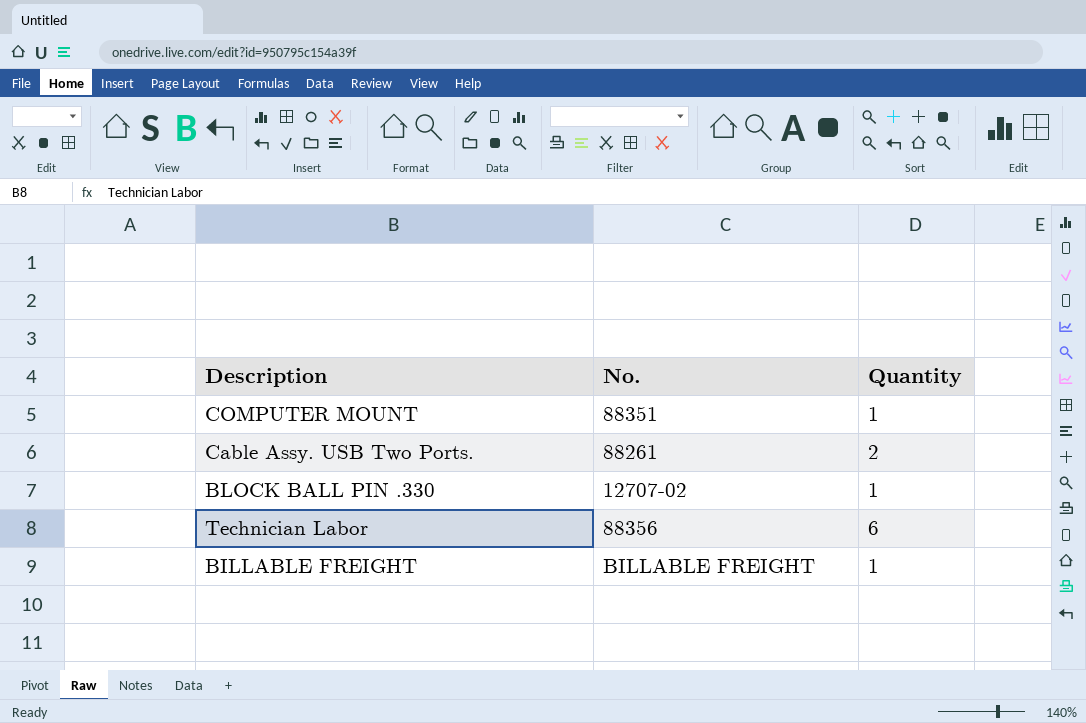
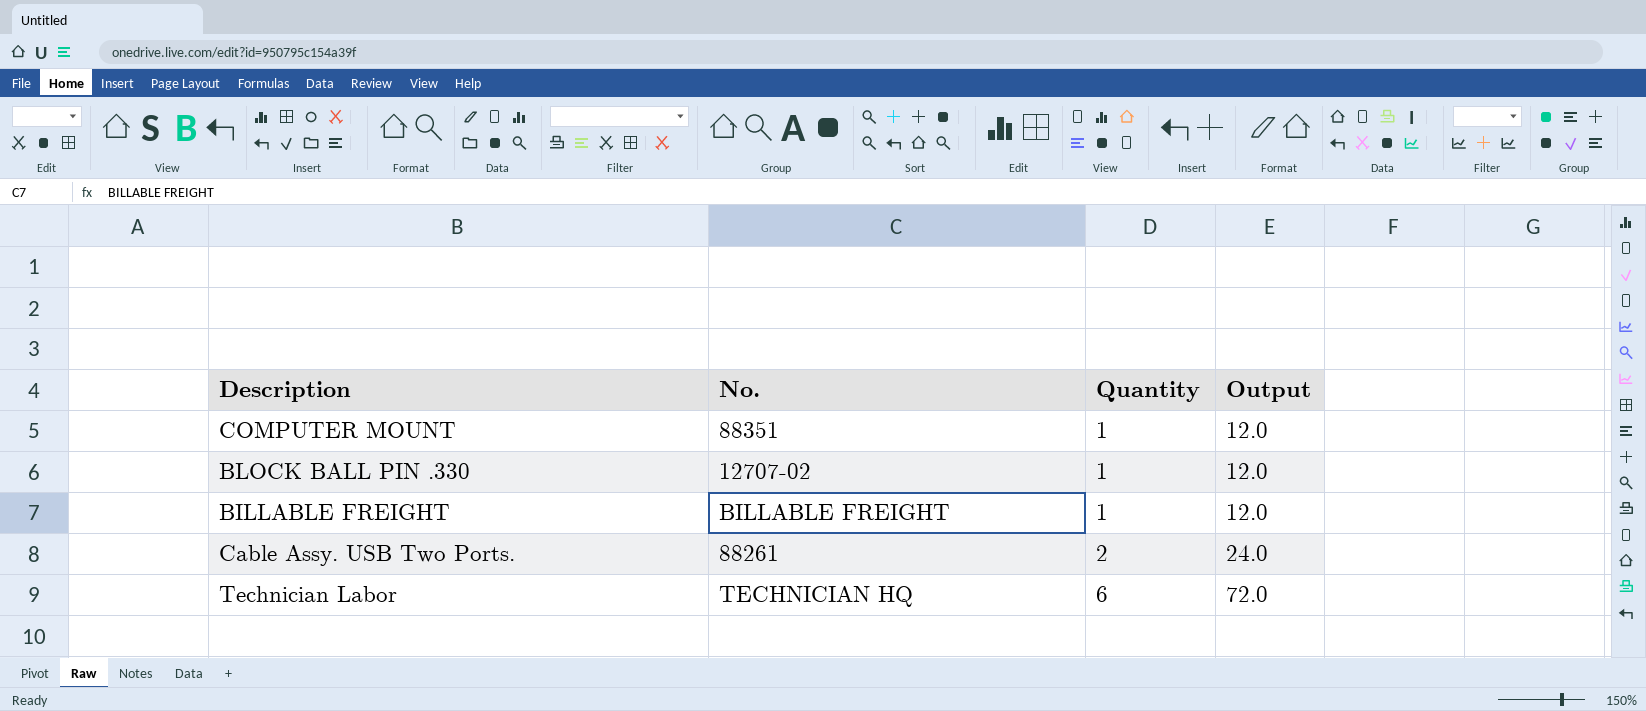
row order: none -> Quantity ascending
column Output | formula: none -> [Quantity] * 12
Technician Labor | No.: 88356 -> TECHNICIAN HQ

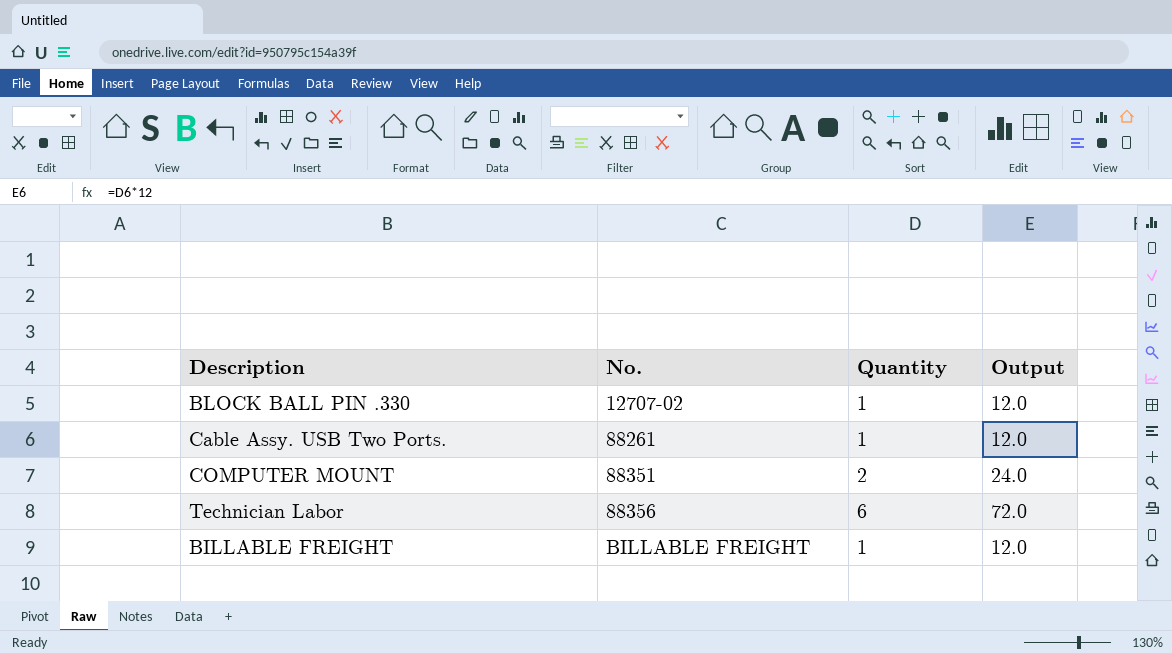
row order: Quantity ascending -> No. ascending
Cable Assy. USB Two Ports. | Quantity: 2 -> 1
Cable Assy. USB Two Ports. | Output: 24.0 -> 12.0
COMPUTER MOUNT | Quantity: 1 -> 2
COMPUTER MOUNT | Output: 12.0 -> 24.0
Technician Labor | No.: TECHNICIAN HQ -> 88356

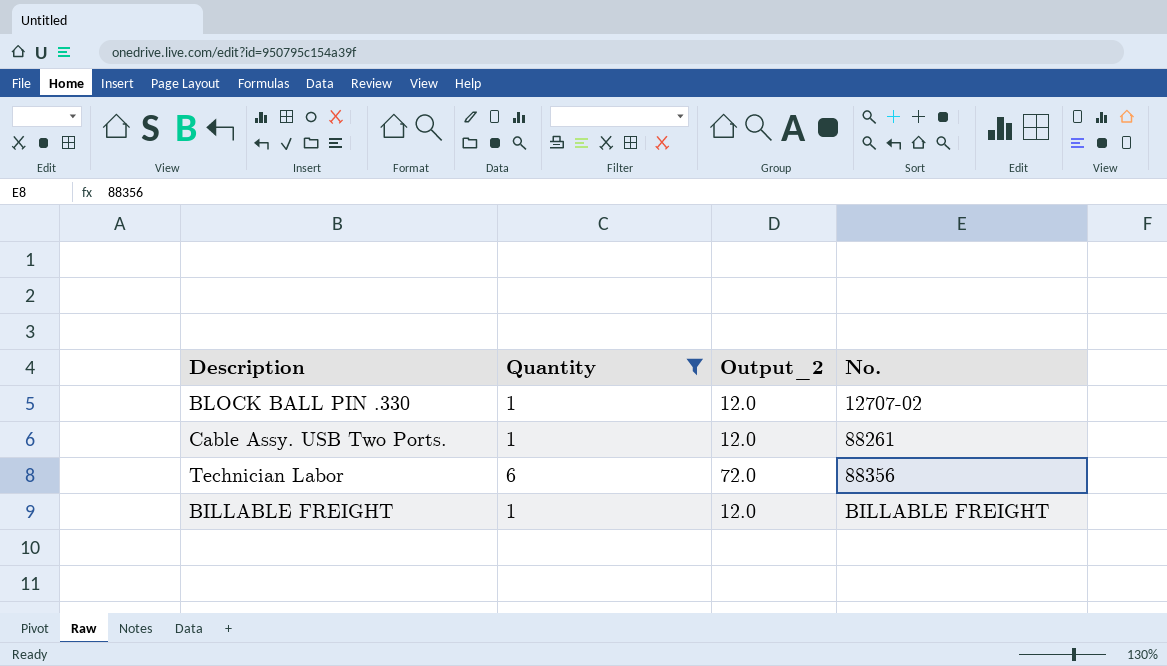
filter: none -> Quantity != 2
column name: Output -> Output_2
column No. | position: 2 -> 4

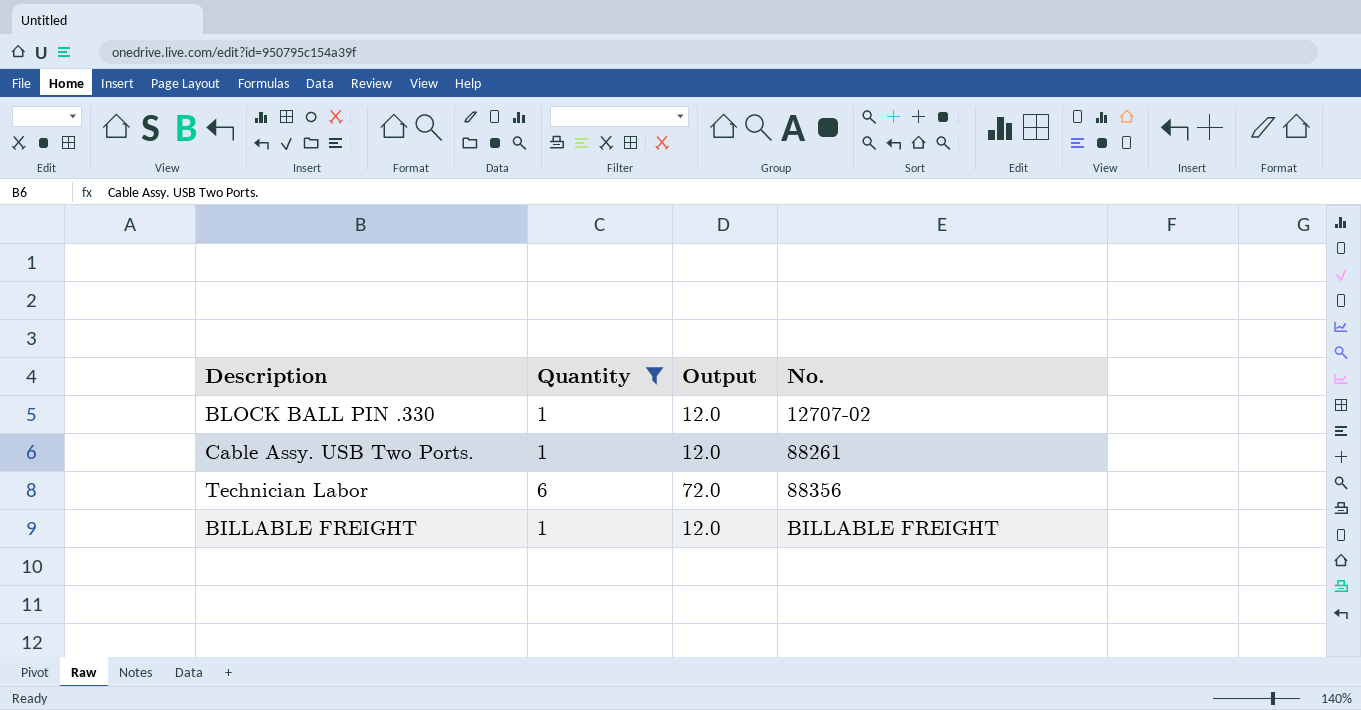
column name: Output_2 -> Output

